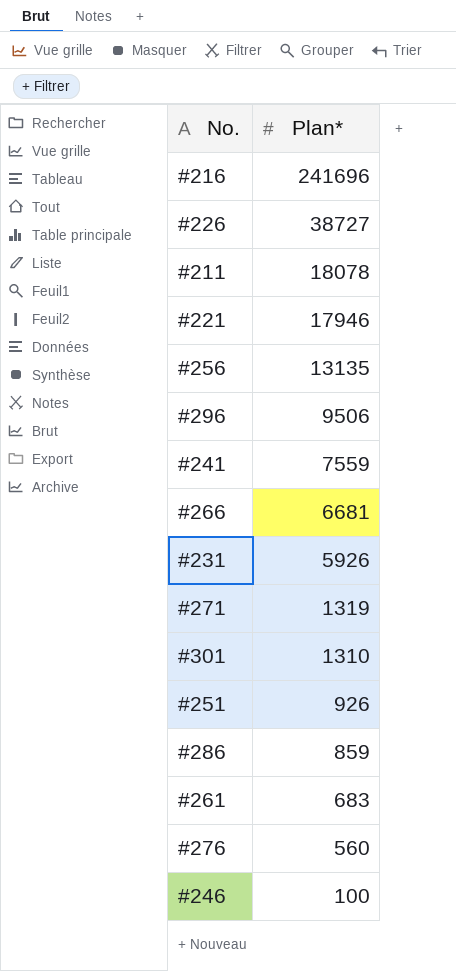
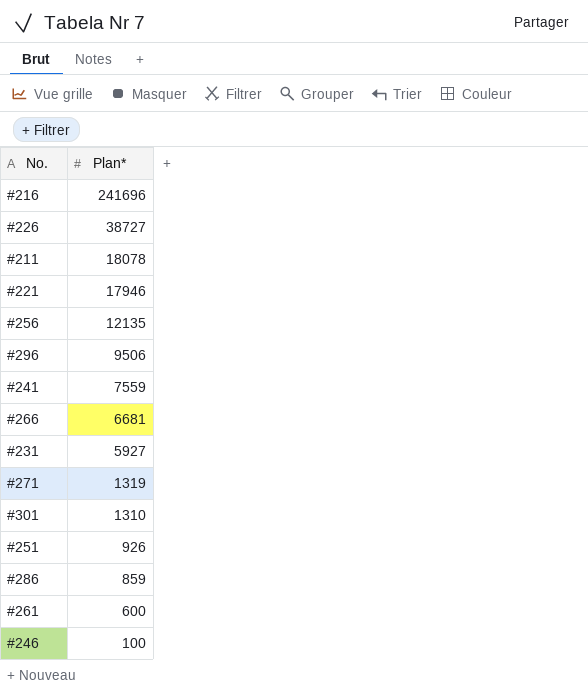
row #276: 560 -> none
#256 | Plan*: 13135 -> 12135
#231 | Plan*: 5926 -> 5927
#261 | Plan*: 683 -> 600

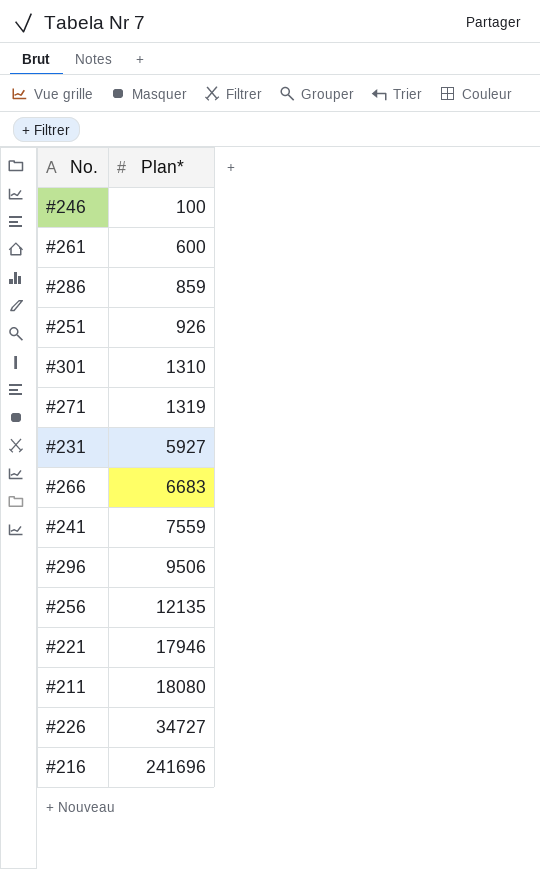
row order: Plan* descending -> Plan* ascending
#266 | Plan*: 6681 -> 6683
#211 | Plan*: 18078 -> 18080
#226 | Plan*: 38727 -> 34727

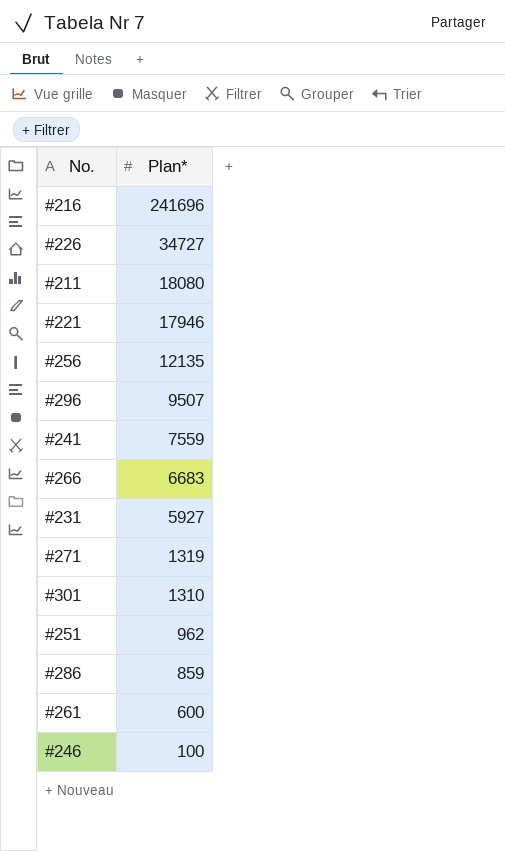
row order: Plan* ascending -> Plan* descending
#296 | Plan*: 9506 -> 9507
#251 | Plan*: 926 -> 962

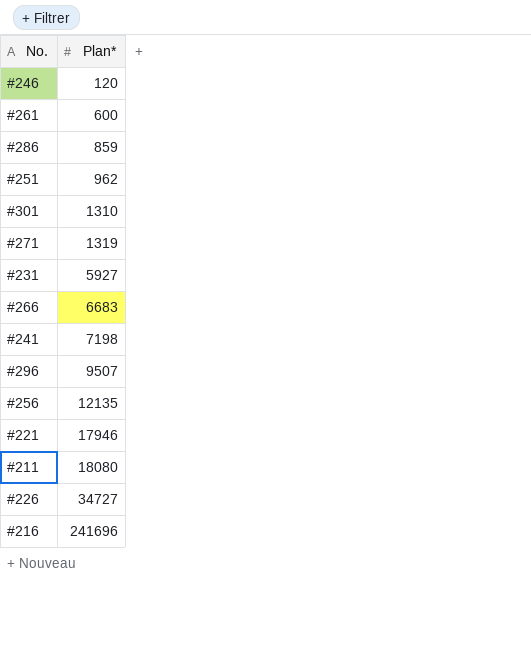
row order: Plan* descending -> Plan* ascending
#246 | Plan*: 100 -> 120
#241 | Plan*: 7559 -> 7198

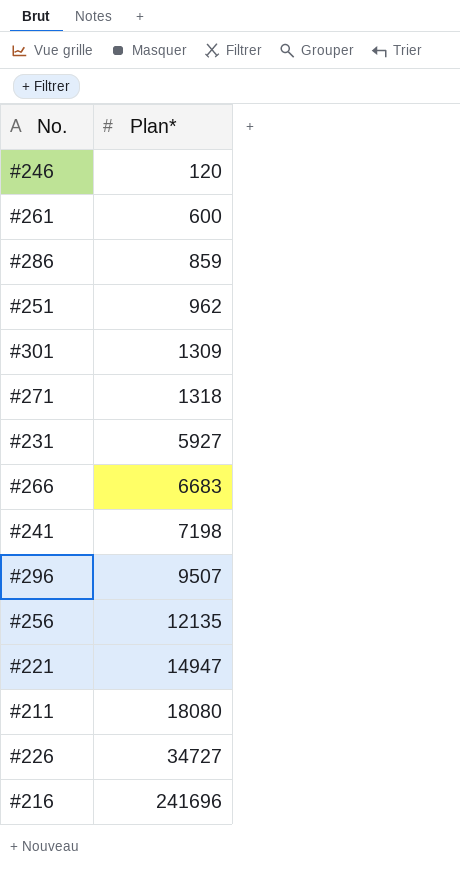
#301 | Plan*: 1310 -> 1309
#271 | Plan*: 1319 -> 1318
#221 | Plan*: 17946 -> 14947

